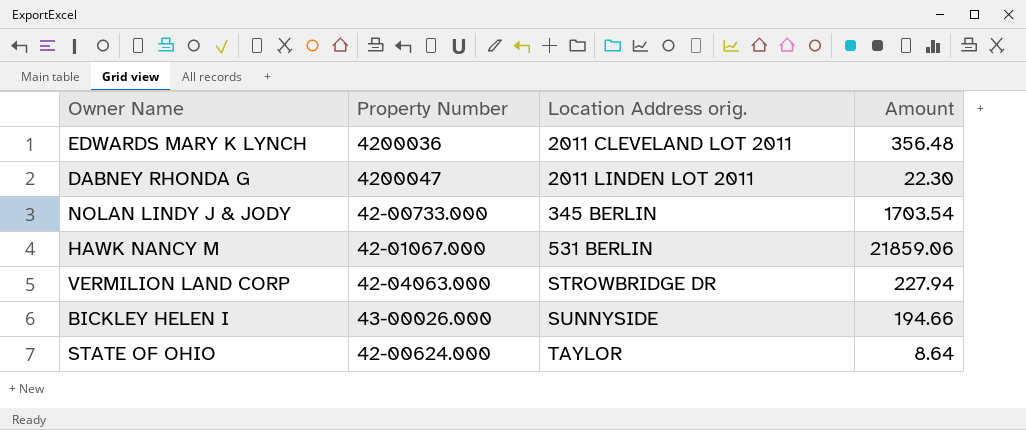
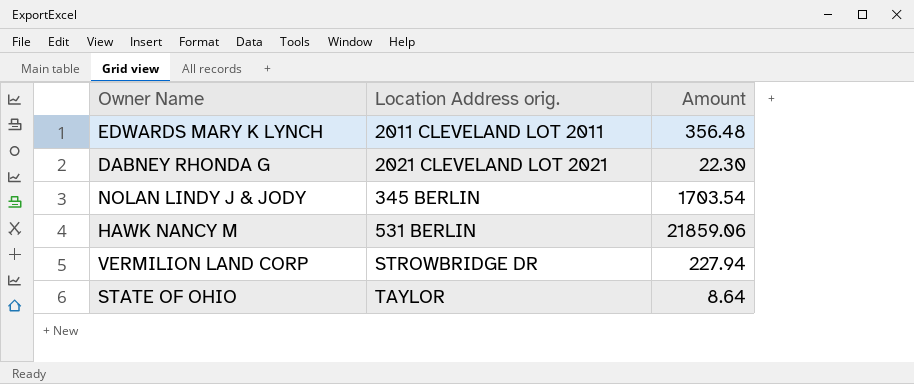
column Property Number | position: 2 -> none
row BICKLEY HELEN I: 43-00026.000 | SUNNYSIDE | 194.66 -> none
DABNEY RHONDA G | Location Address orig.: 2011 LINDEN LOT 2011 -> 2021 CLEVELAND LOT 2021

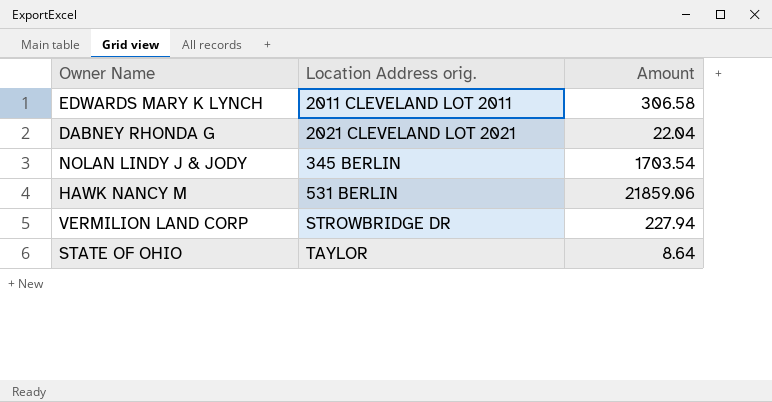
EDWARDS MARY K LYNCH | Amount: 356.48 -> 306.58
DABNEY RHONDA G | Amount: 22.30 -> 22.04

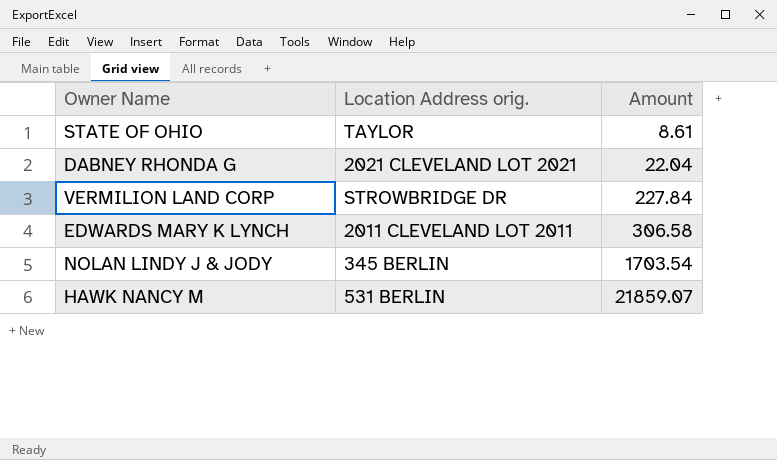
row order: none -> Amount ascending
STATE OF OHIO | Amount: 8.64 -> 8.61
VERMILION LAND CORP | Amount: 227.94 -> 227.84
HAWK NANCY M | Amount: 21859.06 -> 21859.07

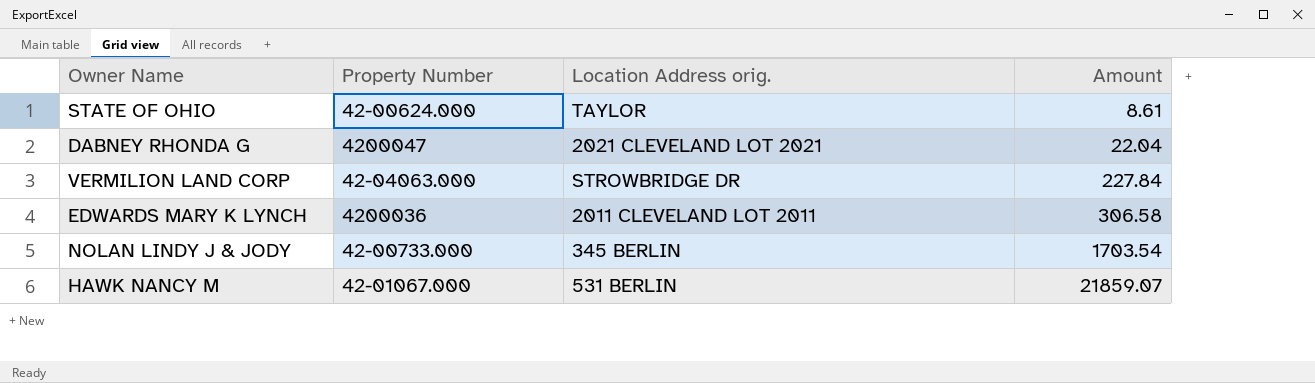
column Property Number | position: none -> 2

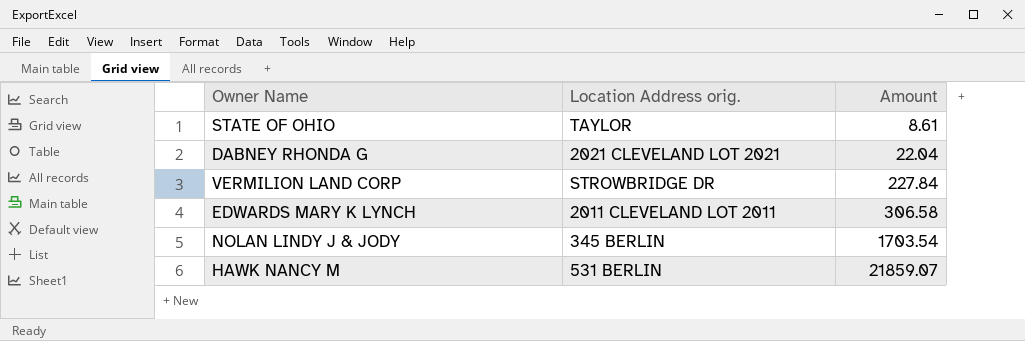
column Property Number | position: 2 -> none

